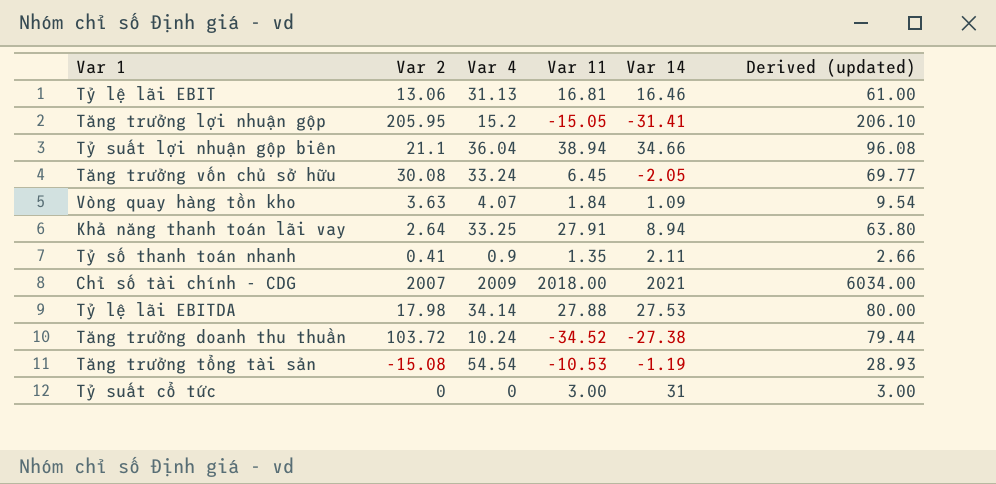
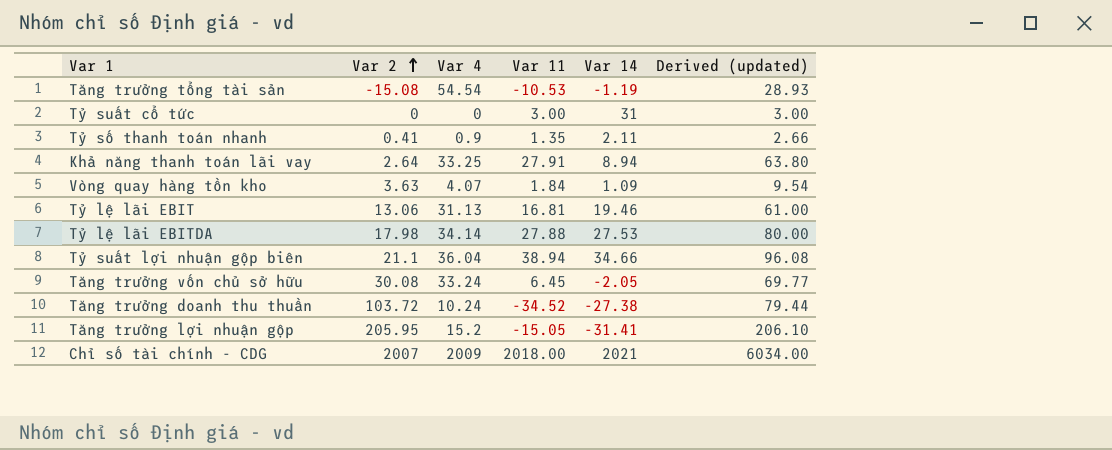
row order: none -> Var 2 ascending
Tỷ lệ lãi EBIT | Var 14: 16.46 -> 19.46

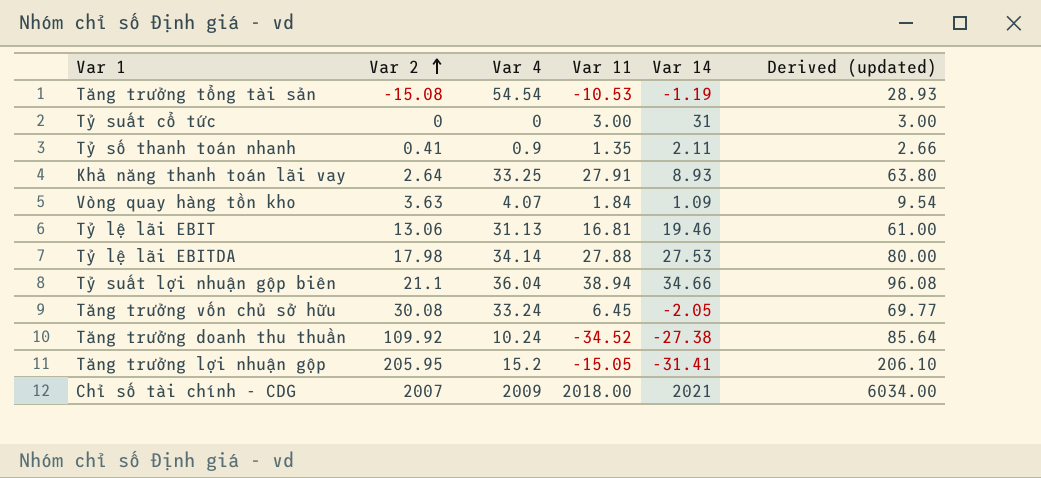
Khả năng thanh toán lãi vay | Var 14: 8.94 -> 8.93
Tăng trưởng doanh thu thuần | Var 2: 103.72 -> 109.92
Tăng trưởng doanh thu thuần | Derived (updated): 79.44 -> 85.64

